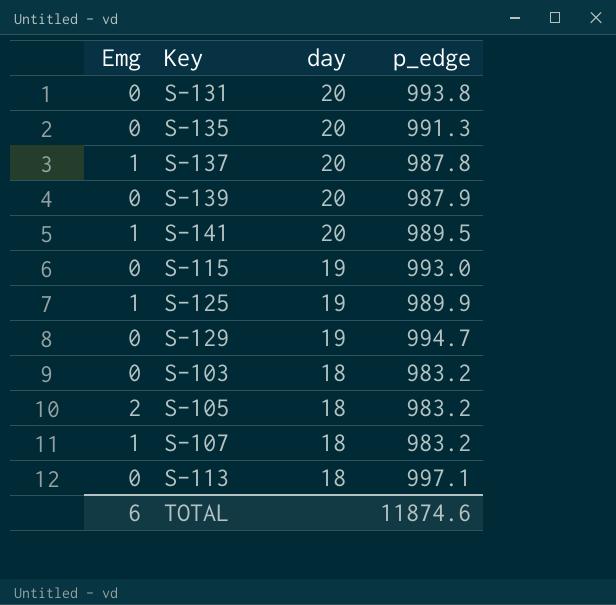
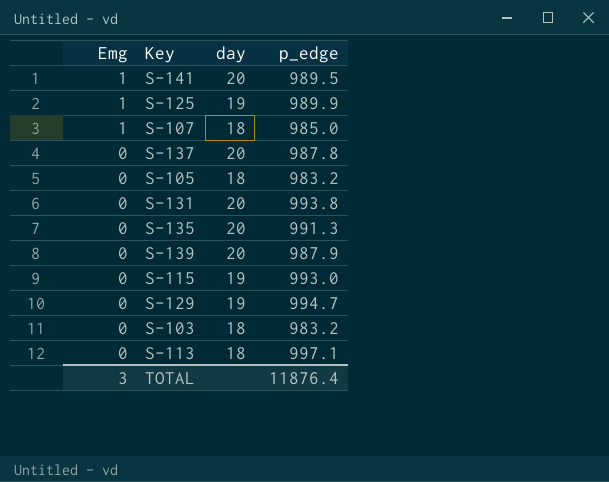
row order: day descending -> Emg descending
S-107 | p_edge: 983.2 -> 985.0
S-137 | Emg: 1 -> 0
S-105 | Emg: 2 -> 0
TOTAL | Emg: 6 -> 3
TOTAL | p_edge: 11874.6 -> 11876.4

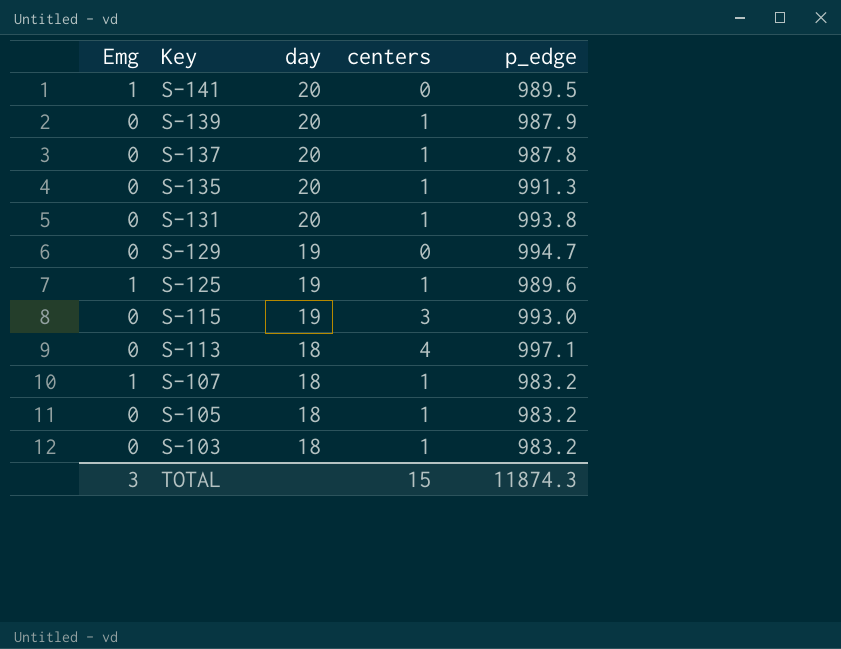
row order: Emg descending -> Key descending
column centers | position: none -> 4
S-125 | p_edge: 989.9 -> 989.6
S-107 | p_edge: 985.0 -> 983.2
TOTAL | p_edge: 11876.4 -> 11874.3

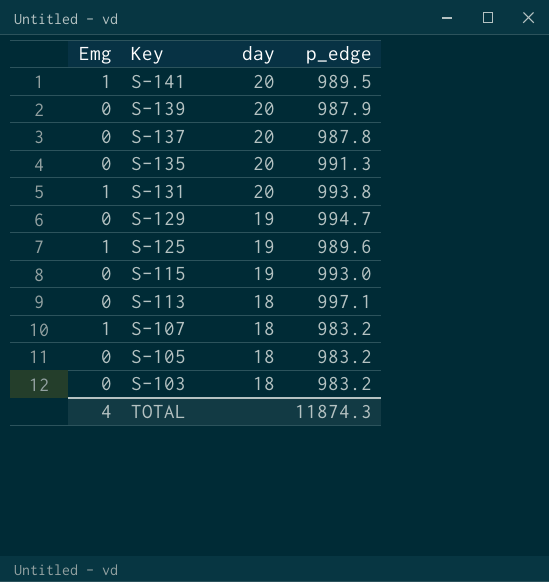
column centers | position: 4 -> none
S-131 | Emg: 0 -> 1
TOTAL | Emg: 3 -> 4

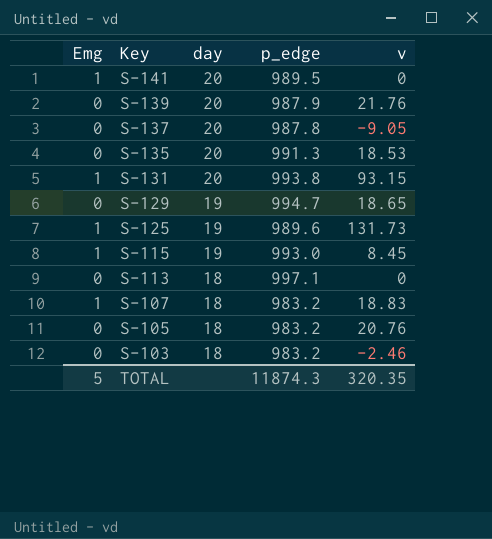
column v | position: none -> 5
S-115 | Emg: 0 -> 1
TOTAL | Emg: 4 -> 5

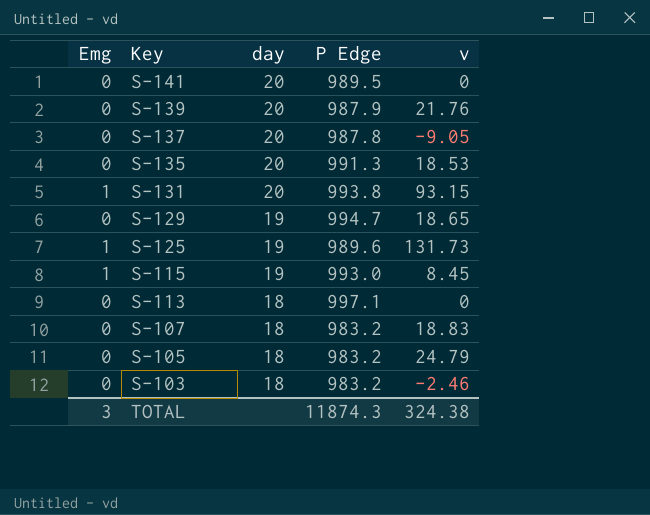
column name: p_edge -> P Edge
S-141 | Emg: 1 -> 0
S-107 | Emg: 1 -> 0
S-105 | v: 20.76 -> 24.79
TOTAL | Emg: 5 -> 3
TOTAL | v: 320.35 -> 324.38

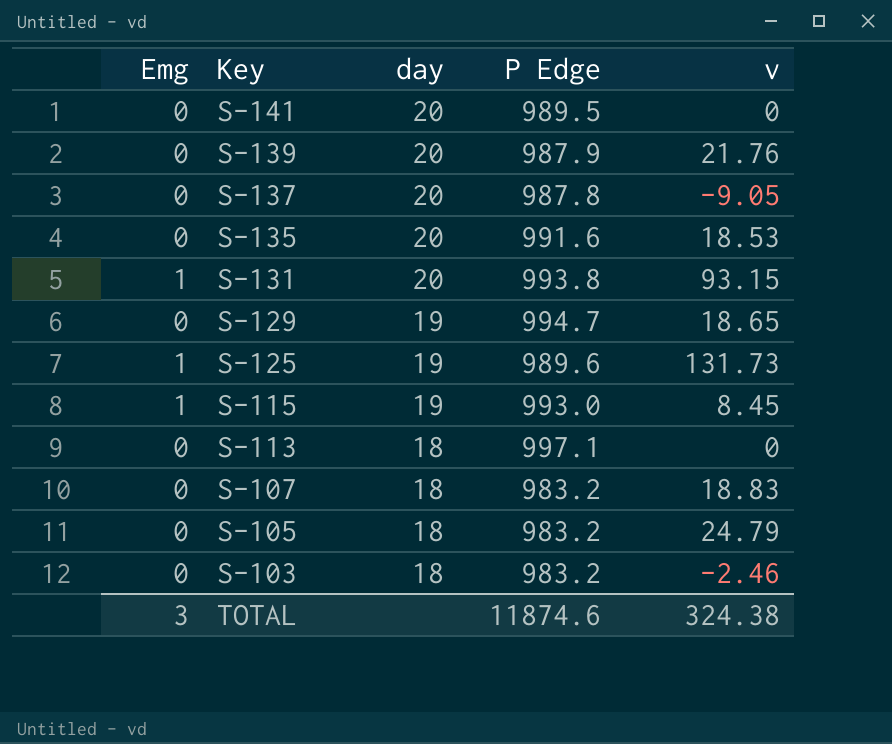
S-135 | P Edge: 991.3 -> 991.6
TOTAL | P Edge: 11874.3 -> 11874.6

